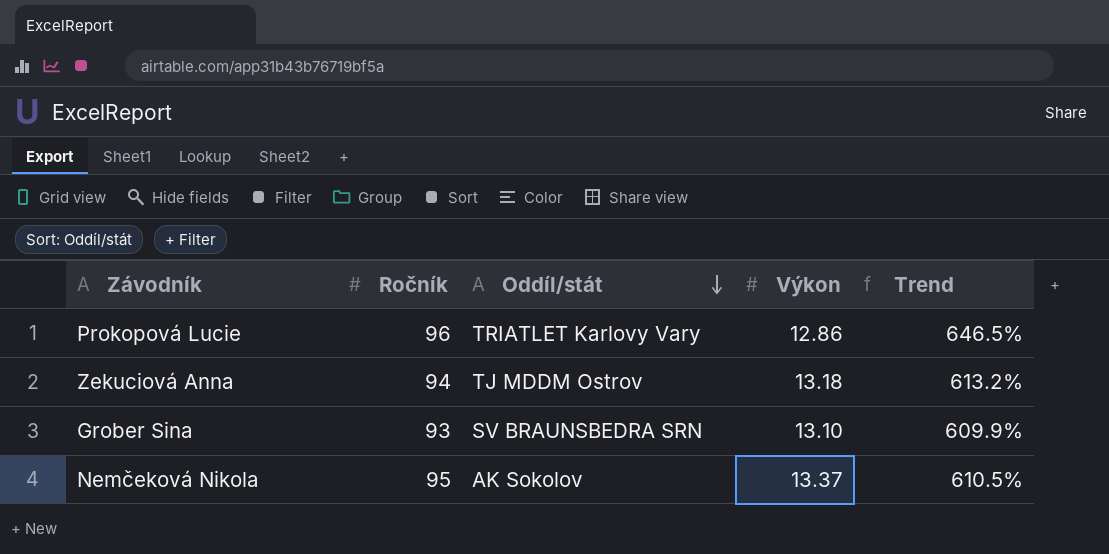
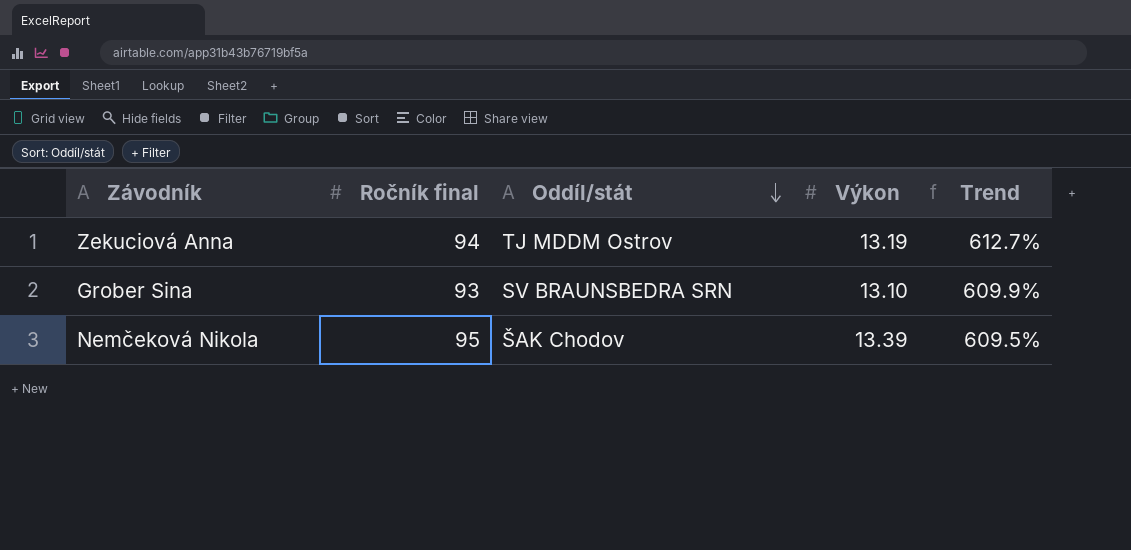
column name: Ročník -> Ročník final
row Prokopová Lucie: 96 | TRIATLET Karlovy Vary | 12.86 | 646.5% -> none
Zekuciová Anna | Výkon: 13.18 -> 13.19
Zekuciová Anna | Trend: 613.2% -> 612.7%
Nemčeková Nikola | Oddíl/stát: AK Sokolov -> ŠAK Chodov
Nemčeková Nikola | Výkon: 13.37 -> 13.39
Nemčeková Nikola | Trend: 610.5% -> 609.5%

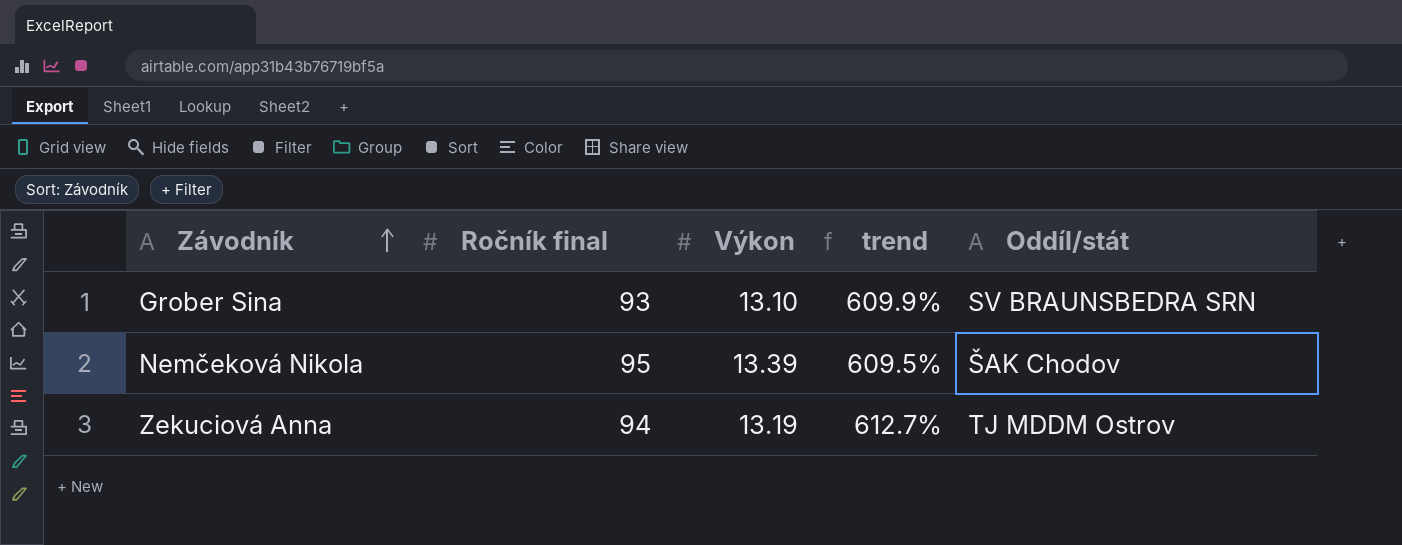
row order: Oddíl/stát descending -> Závodník ascending
column name: Trend -> trend
column Oddíl/stát | position: 3 -> 5

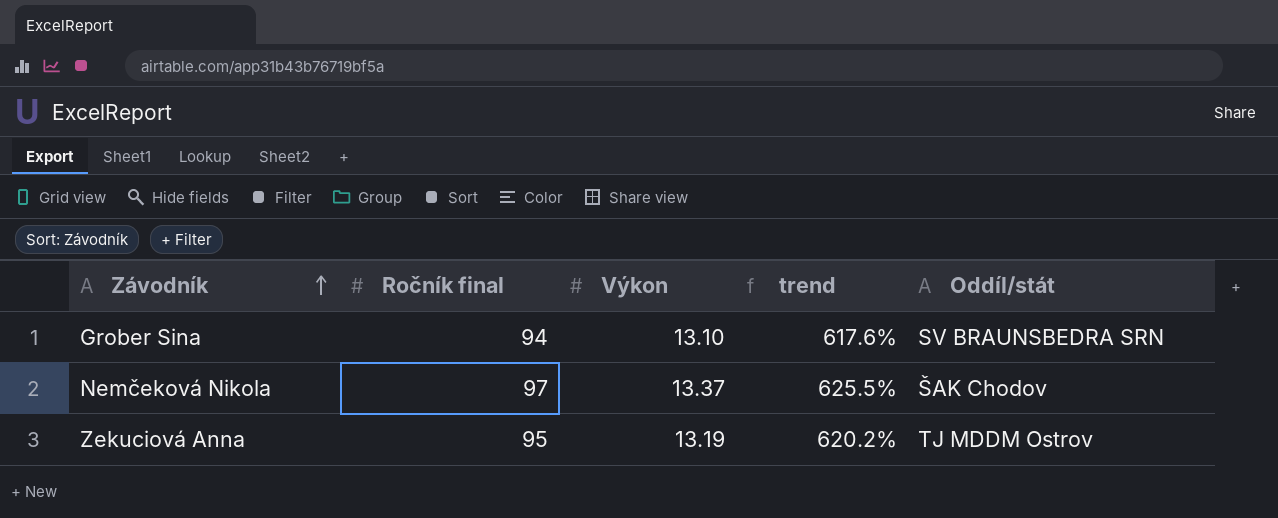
Grober Sina | Ročník final: 93 -> 94
Grober Sina | trend: 609.9% -> 617.6%
Nemčeková Nikola | Ročník final: 95 -> 97
Nemčeková Nikola | Výkon: 13.39 -> 13.37
Nemčeková Nikola | trend: 609.5% -> 625.5%
Zekuciová Anna | Ročník final: 94 -> 95
Zekuciová Anna | trend: 612.7% -> 620.2%

